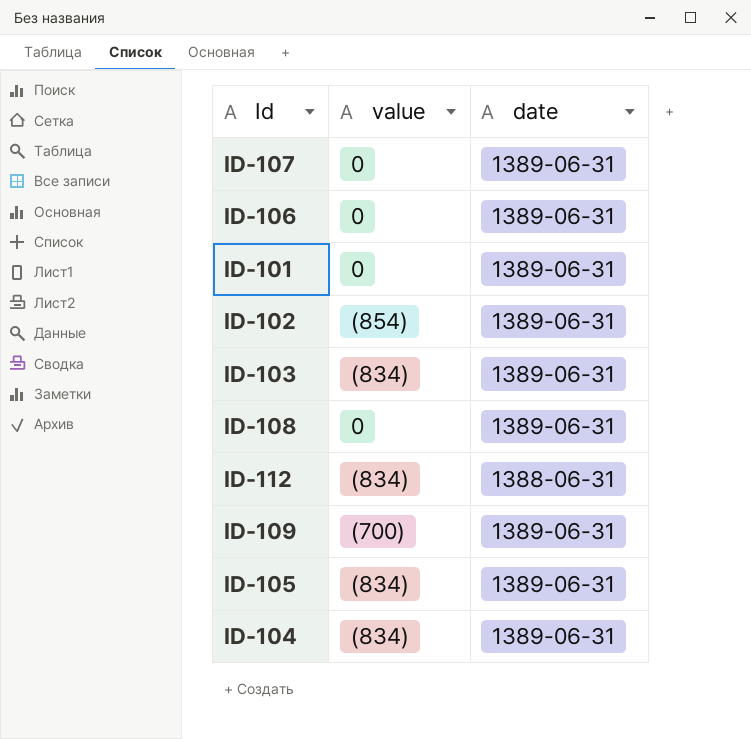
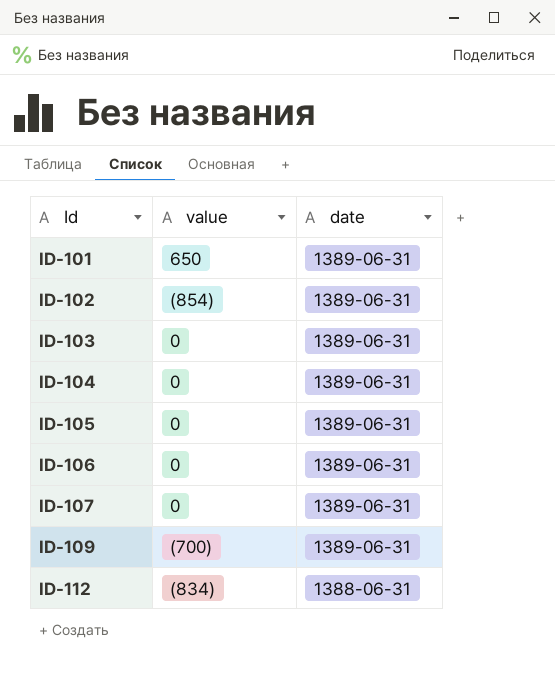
row order: none -> Id ascending
row ID-108: 0 | 1389-06-31 -> none
ID-101 | value: 0 -> 650
ID-103 | value: (834) -> 0
ID-104 | value: (834) -> 0
ID-105 | value: (834) -> 0

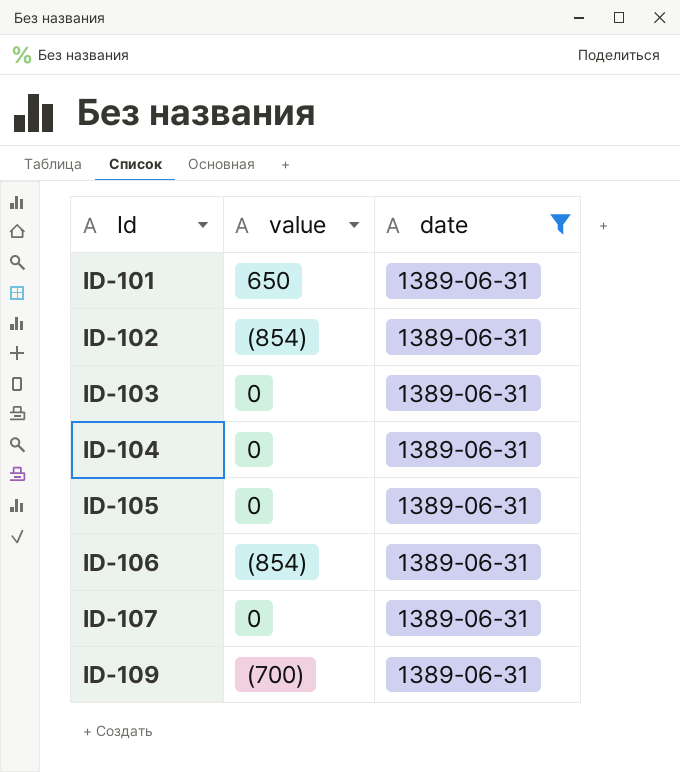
filter: none -> date = 1389-06-31
ID-106 | value: 0 -> (854)

